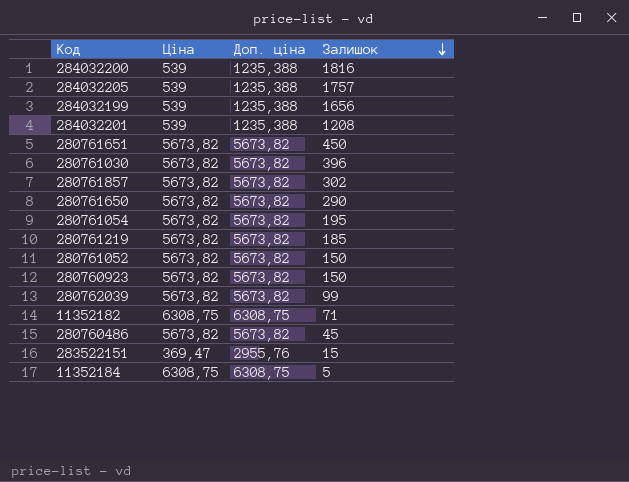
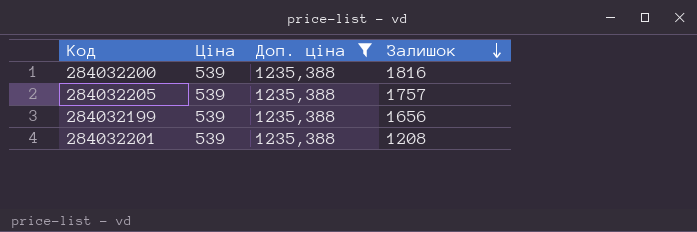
filter: none -> Доп. ціна = 1235,388

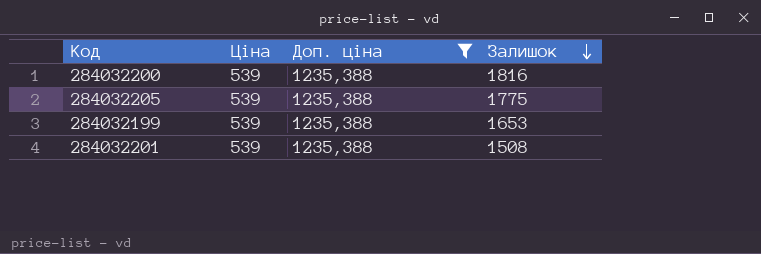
284032205 | Залишок: 1757 -> 1775
284032199 | Залишок: 1656 -> 1653
284032201 | Залишок: 1208 -> 1508

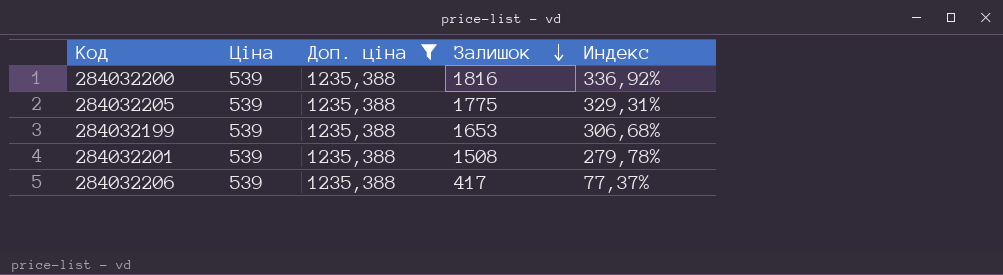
column Индекс | formula: none -> [Залишок] / [Ціна]
row 284032206: none -> 539 | 1235,388 | 417 | 77,37%

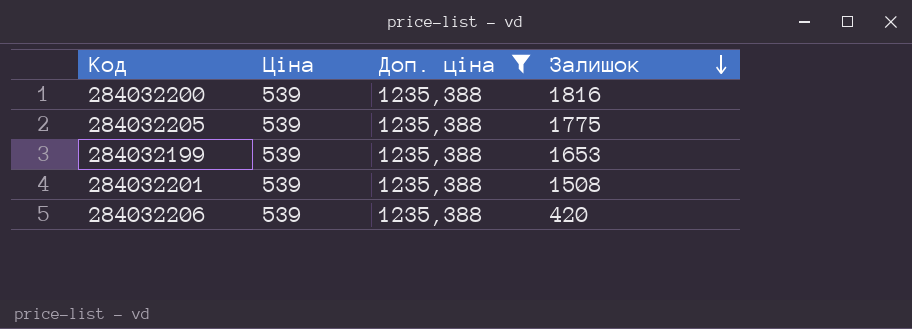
column Индекс | formula: [Залишок] / [Ціна] -> none
284032206 | Залишок: 417 -> 420

